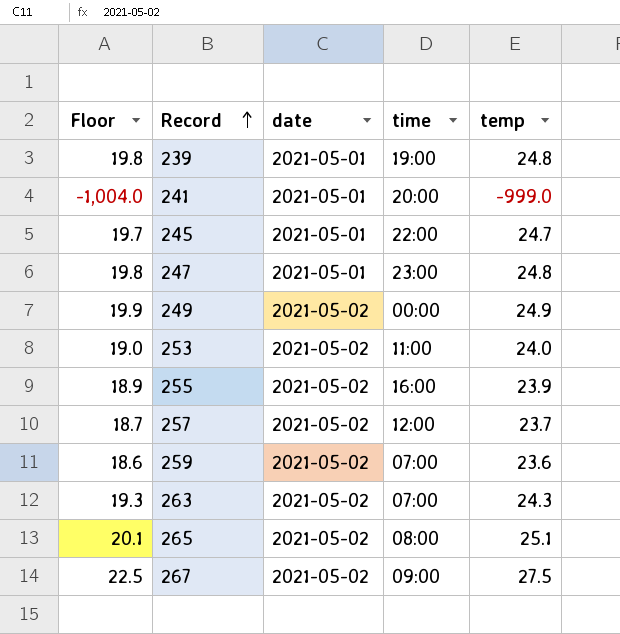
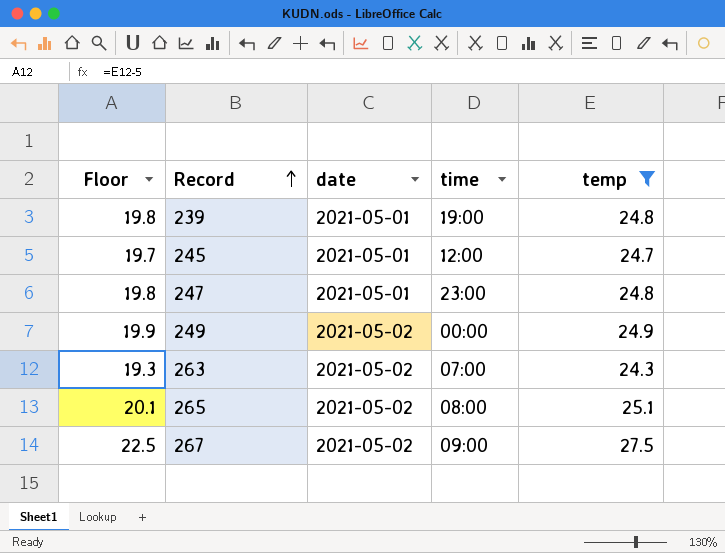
filter: none -> temp >= 24.3
245 | time: 22:00 -> 12:00

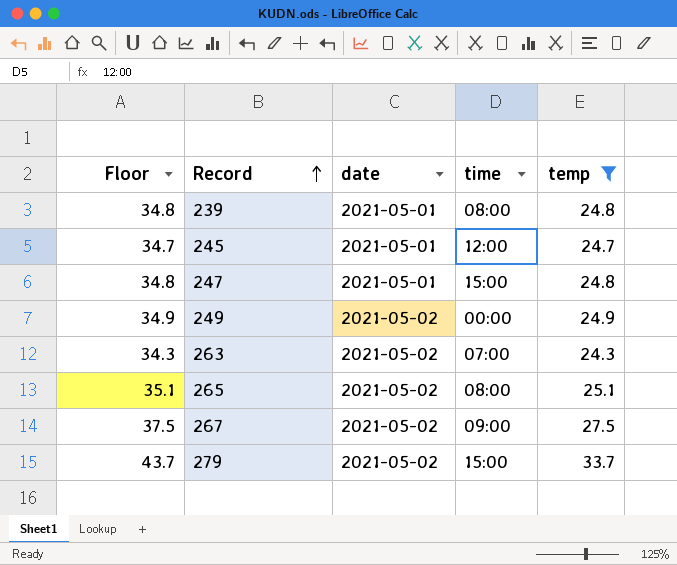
column Floor | formula: [temp] - 5 -> [temp] + 10
239 | time: 19:00 -> 08:00
247 | time: 23:00 -> 15:00
row 279: none -> 43.7 | 2021-05-02 | 15:00 | 33.7

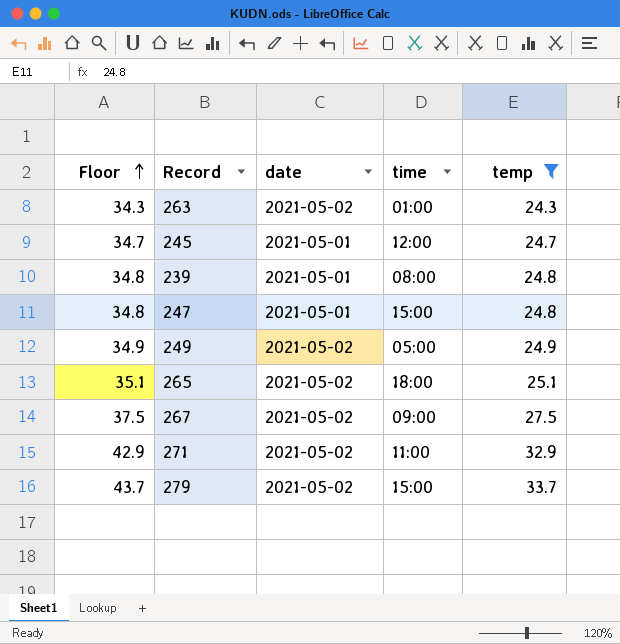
row order: Record ascending -> Floor ascending
263 | time: 07:00 -> 01:00
249 | time: 00:00 -> 05:00
265 | time: 08:00 -> 18:00
row 271: none -> 42.9 | 2021-05-02 | 11:00 | 32.9

